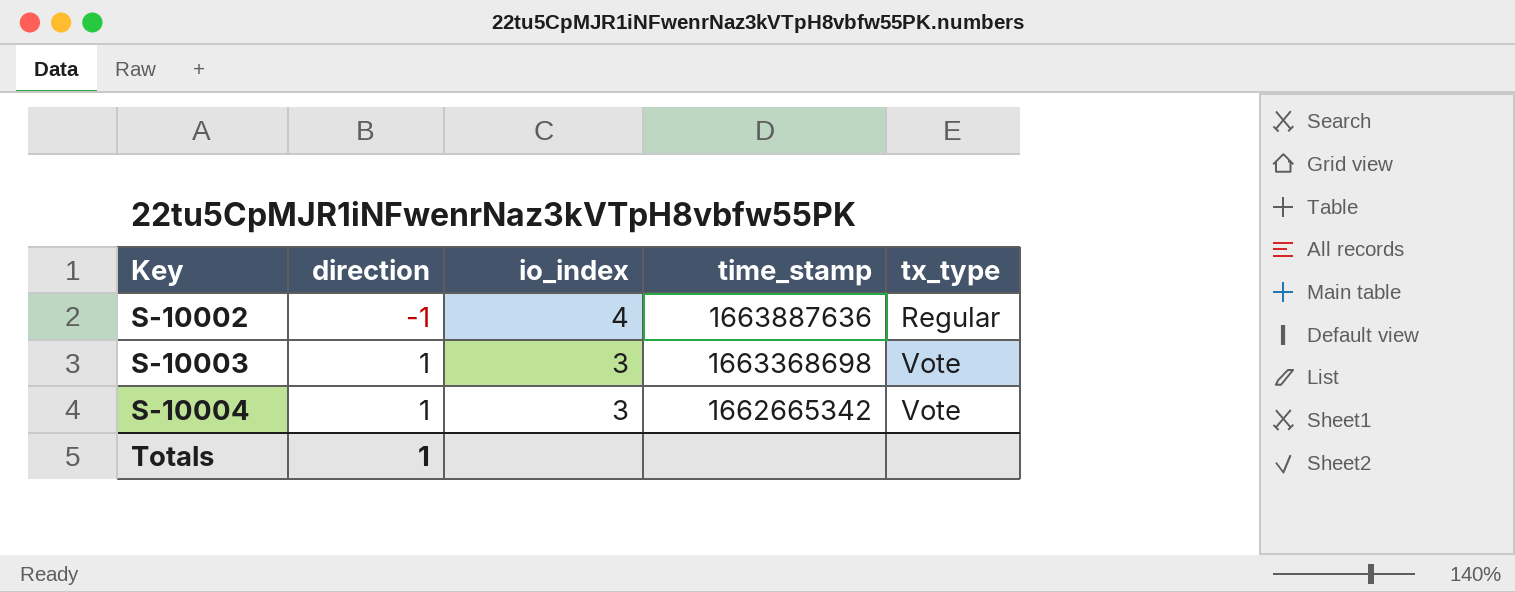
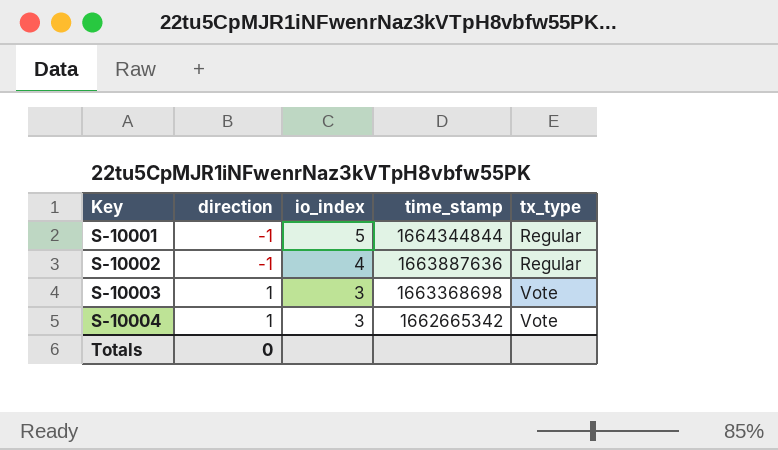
row S-10001: none -> -1 | 5 | 1664344844 | Regular
Totals | direction: 1 -> 0

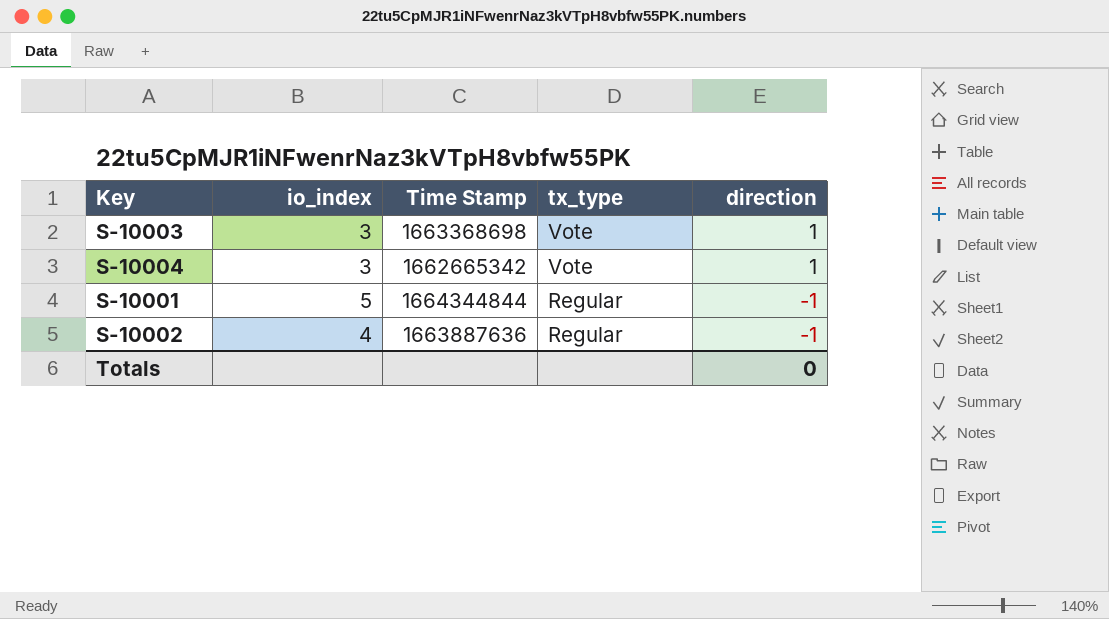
row order: Key ascending -> tx_type descending
column name: time_stamp -> Time Stamp
column direction | position: 2 -> 5

